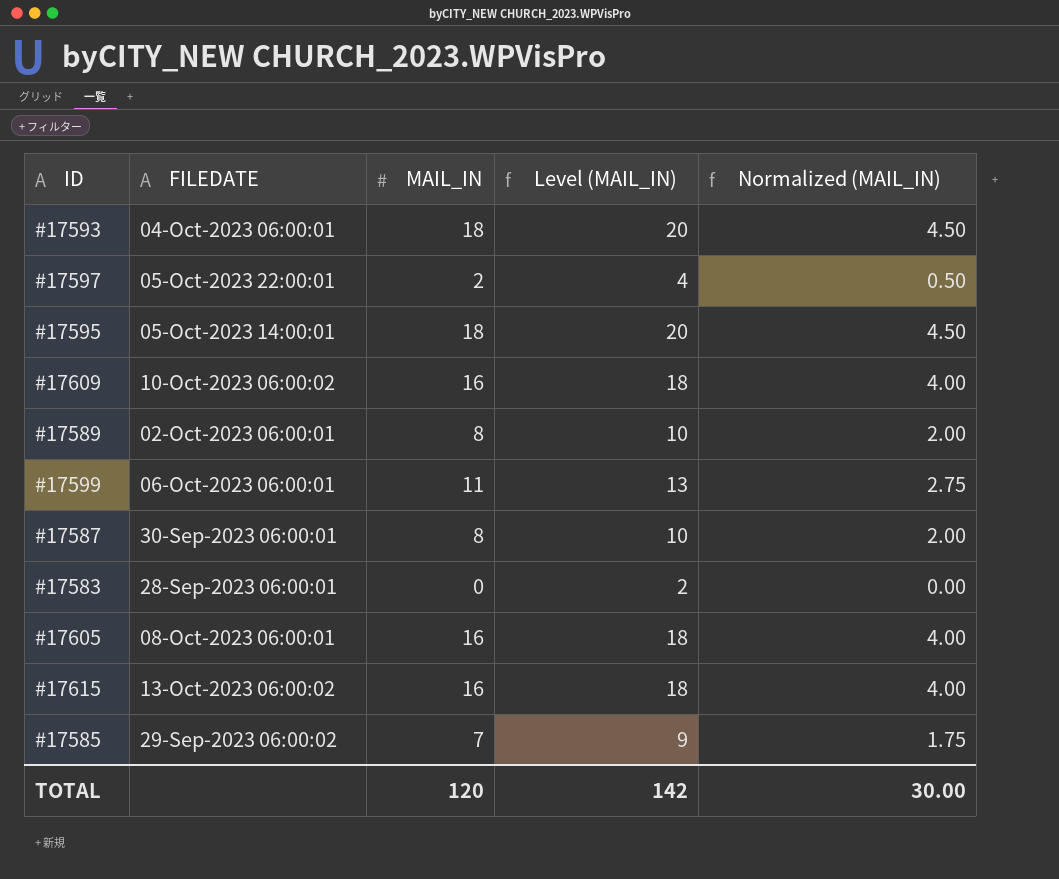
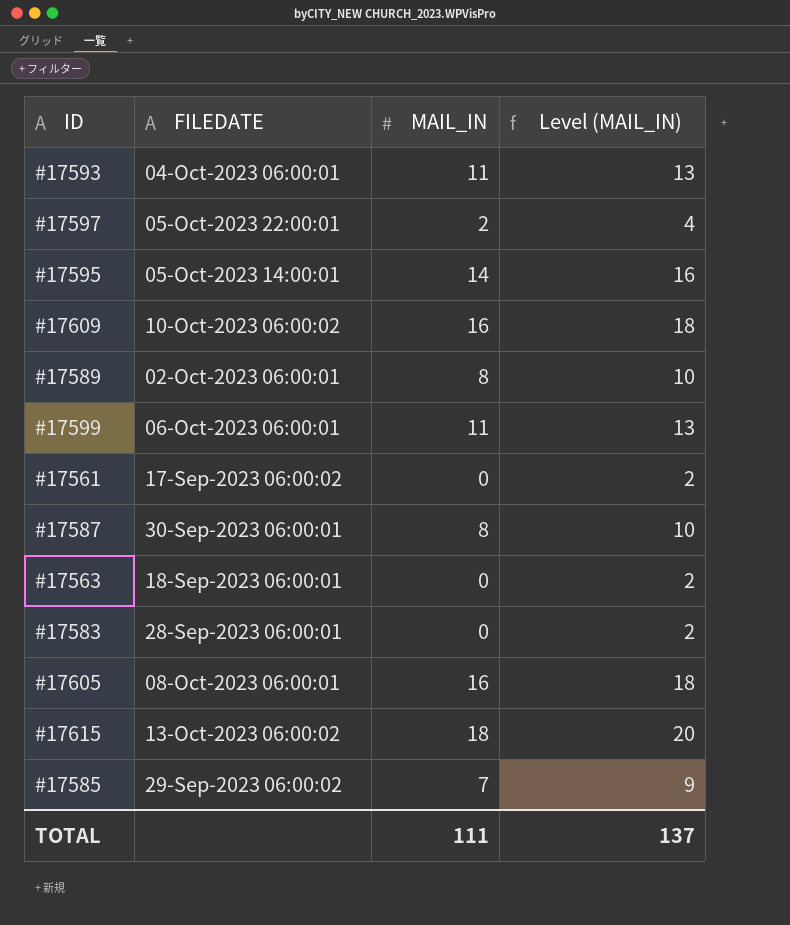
column Normalized (MAIL_IN) | formula: [MAIL_IN] * 0.25 -> none
#17593 | MAIL_IN: 18 -> 11
#17593 | Level (MAIL_IN): 20 -> 13
#17595 | MAIL_IN: 18 -> 14
#17595 | Level (MAIL_IN): 20 -> 16
row #17561: none -> 17-Sep-2023 06:00:02 | 0 | 2
row #17563: none -> 18-Sep-2023 06:00:01 | 0 | 2
#17615 | MAIL_IN: 16 -> 18
#17615 | Level (MAIL_IN): 18 -> 20
TOTAL | MAIL_IN: 120 -> 111
TOTAL | Level (MAIL_IN): 142 -> 137

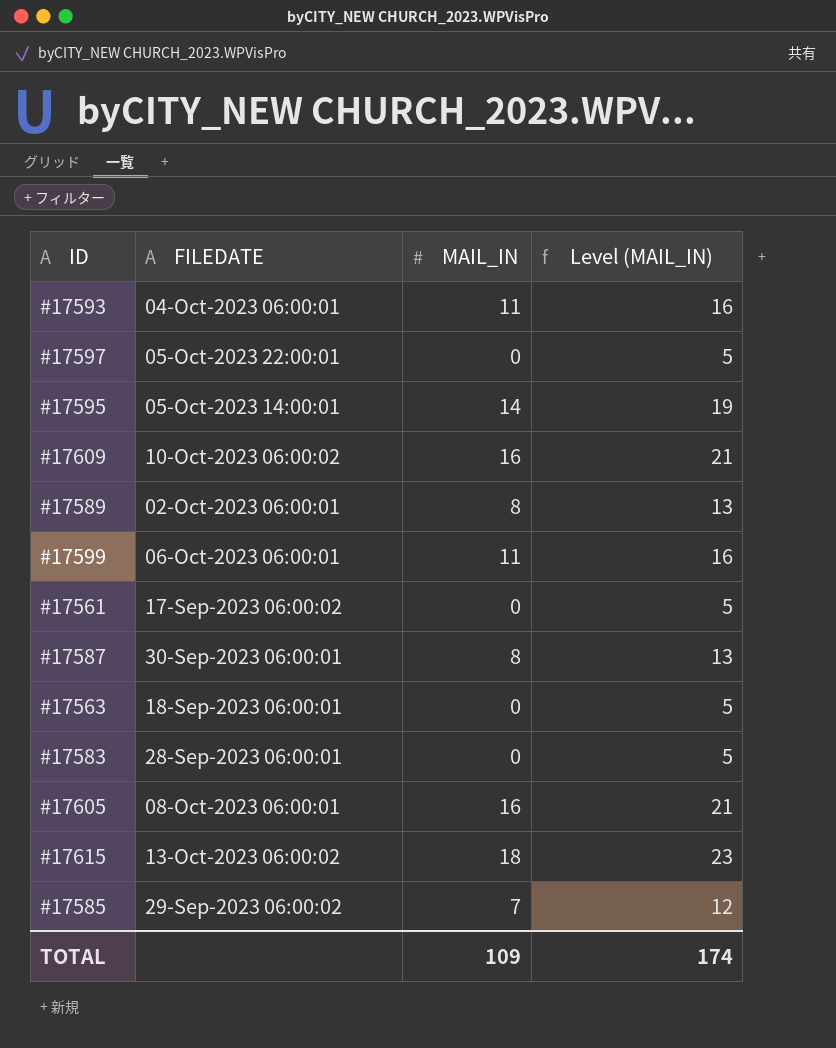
column Level (MAIL_IN) | formula: [MAIL_IN] + 2 -> [MAIL_IN] + 5
#17597 | MAIL_IN: 2 -> 0
TOTAL | MAIL_IN: 111 -> 109
TOTAL | Level (MAIL_IN): 137 -> 174

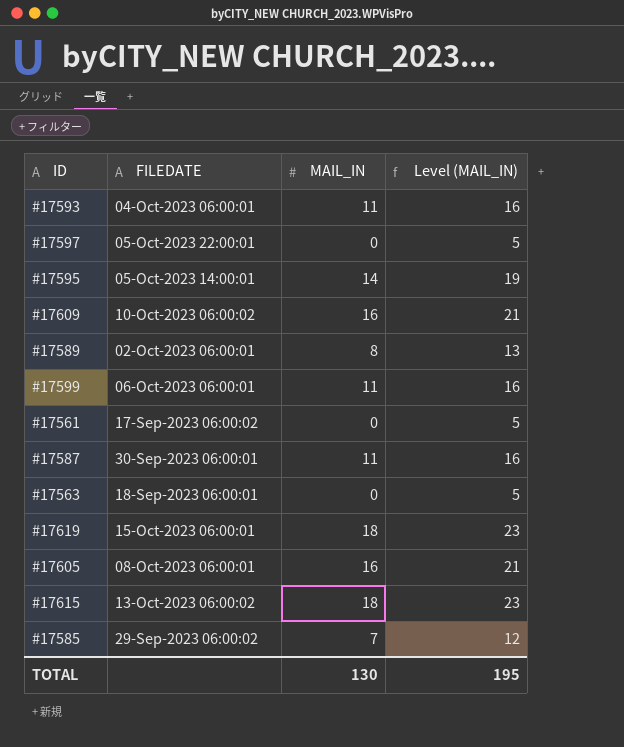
row #17583: 28-Sep-2023 06:00:01 | 0 | 5 -> none
#17587 | MAIL_IN: 8 -> 11
#17587 | Level (MAIL_IN): 13 -> 16
row #17619: none -> 15-Oct-2023 06:00:01 | 18 | 23
TOTAL | MAIL_IN: 109 -> 130
TOTAL | Level (MAIL_IN): 174 -> 195

